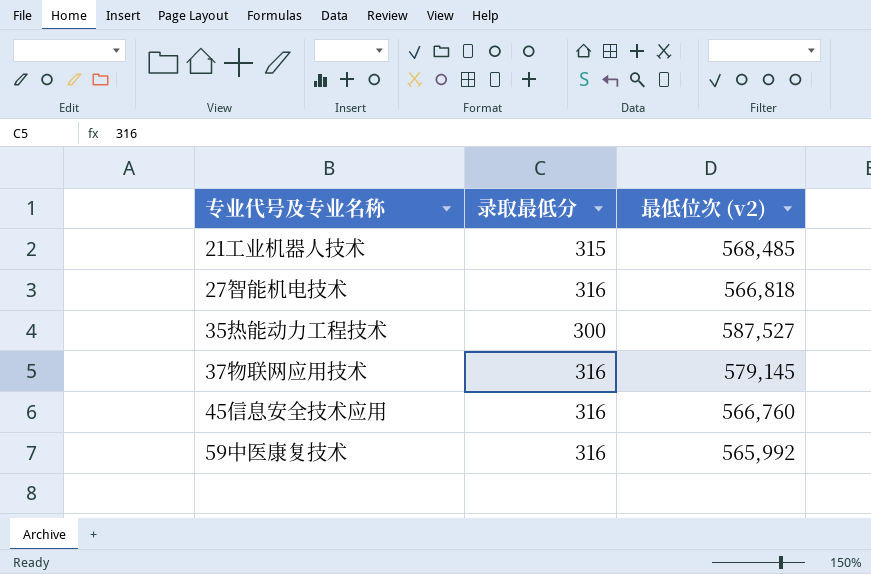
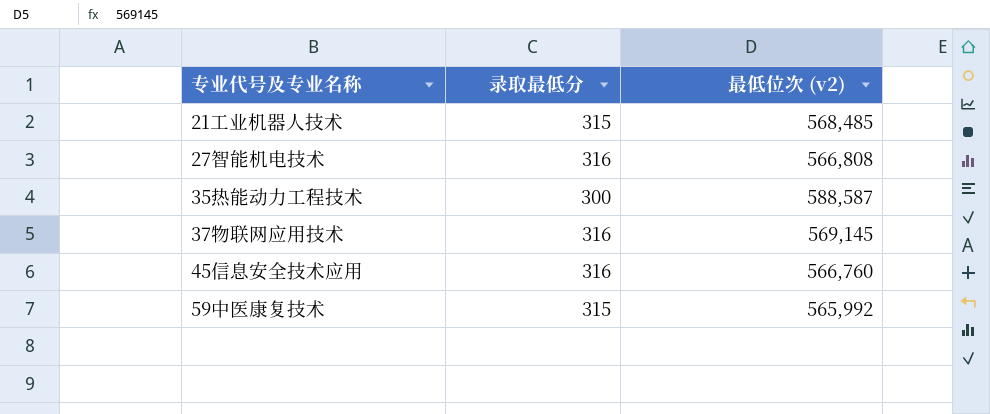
27智能机电技术 | 最低位次 (v2): 566,818 -> 566,808
35热能动力工程技术 | 最低位次 (v2): 587,527 -> 588,587
37物联网应用技术 | 最低位次 (v2): 579,145 -> 569,145
59中医康复技术 | 录取最低分: 316 -> 315

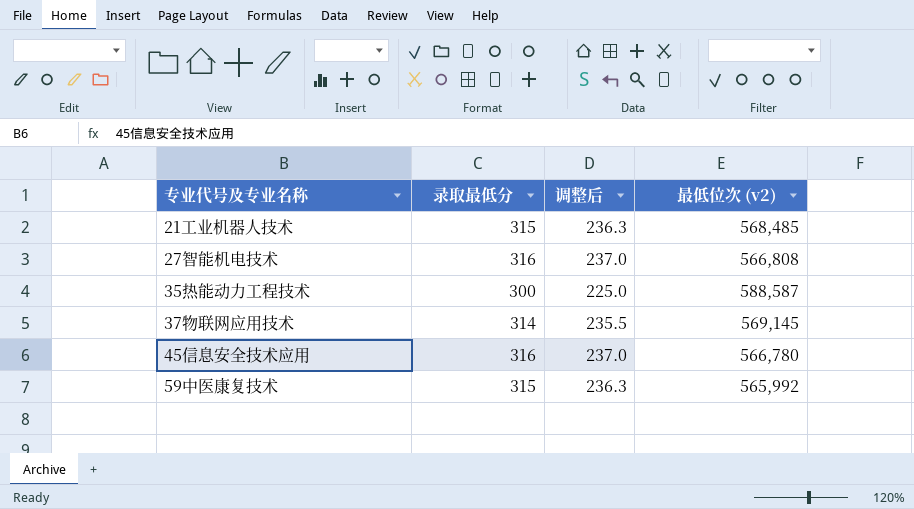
column 调整后 | formula: none -> [录取最低分] * 0.75
37物联网应用技术 | 录取最低分: 316 -> 314
45信息安全技术应用 | 最低位次 (v2): 566,760 -> 566,780

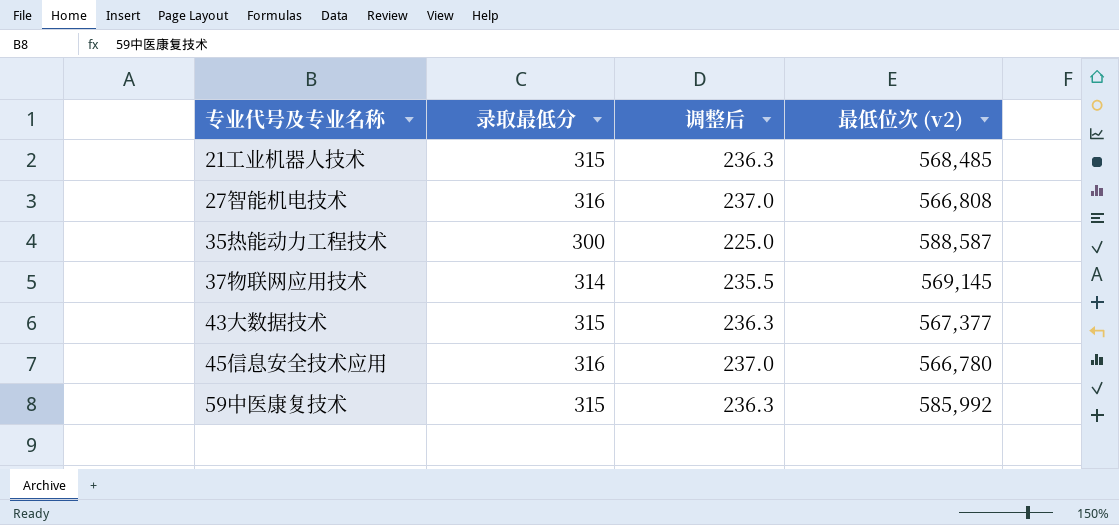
row 43大数据技术: none -> 315 | 236.3 | 567,377
59中医康复技术 | 最低位次 (v2): 565,992 -> 585,992

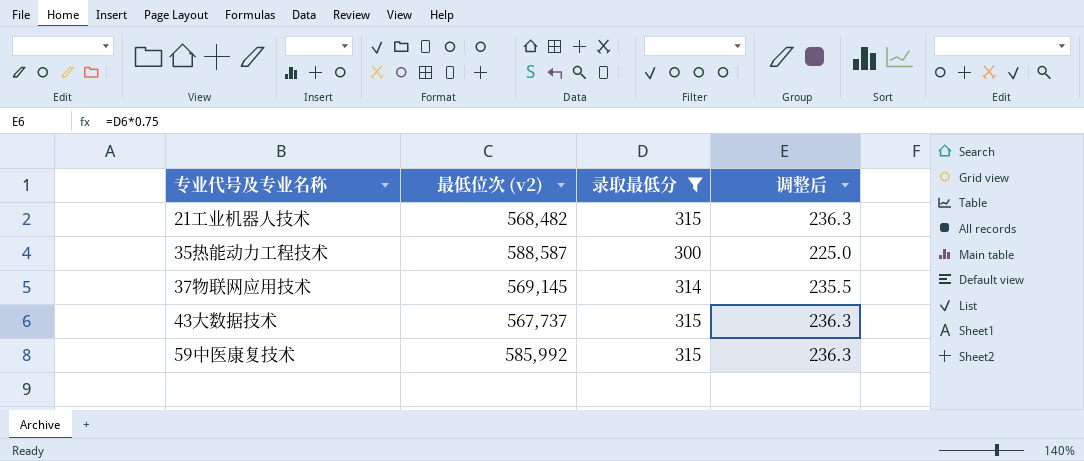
filter: none -> 录取最低分 != 316
column 最低位次 (v2) | position: 4 -> 2
21工业机器人技术 | 最低位次 (v2): 568,485 -> 568,482
43大数据技术 | 最低位次 (v2): 567,377 -> 567,737

